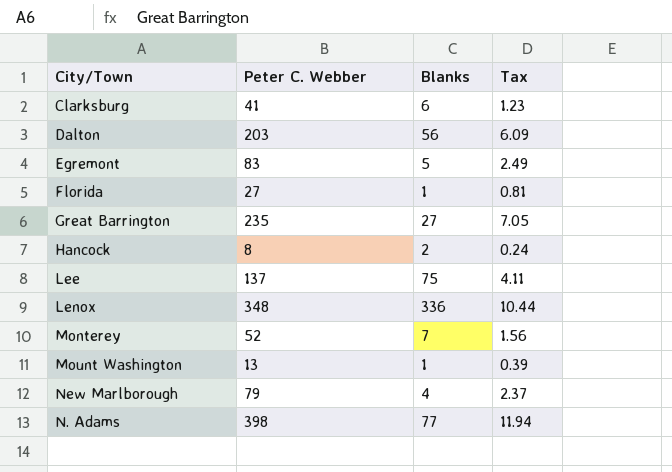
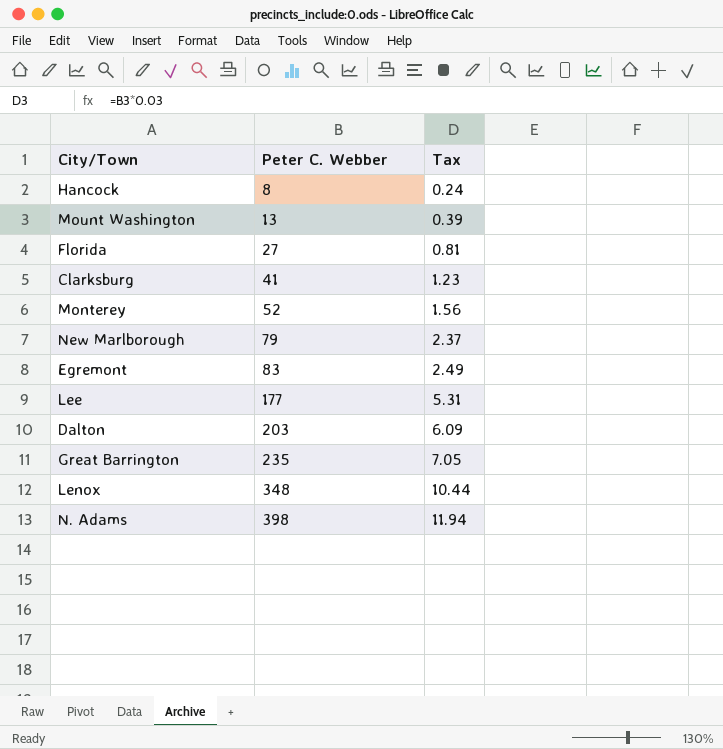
row order: none -> Peter C. Webber ascending
column Blanks | position: 3 -> none
Lee | Peter C. Webber: 137 -> 177
Lee | Tax: 4.11 -> 5.31

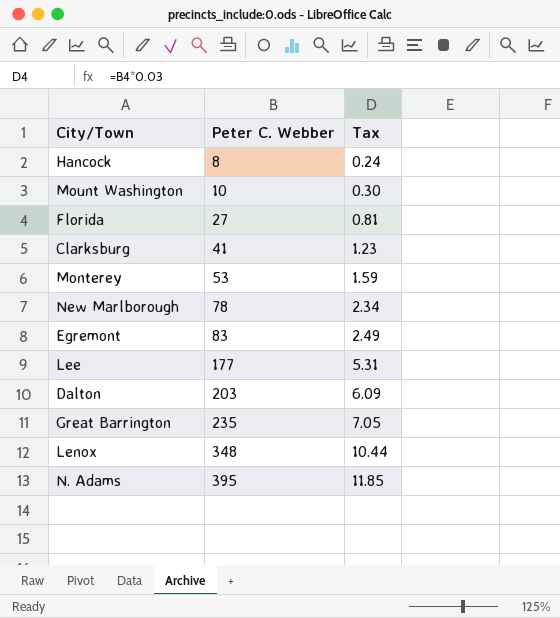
Mount Washington | Peter C. Webber: 13 -> 10
Mount Washington | Tax: 0.39 -> 0.30
Monterey | Peter C. Webber: 52 -> 53
Monterey | Tax: 1.56 -> 1.59
New Marlborough | Peter C. Webber: 79 -> 78
New Marlborough | Tax: 2.37 -> 2.34
N. Adams | Peter C. Webber: 398 -> 395
N. Adams | Tax: 11.94 -> 11.85

